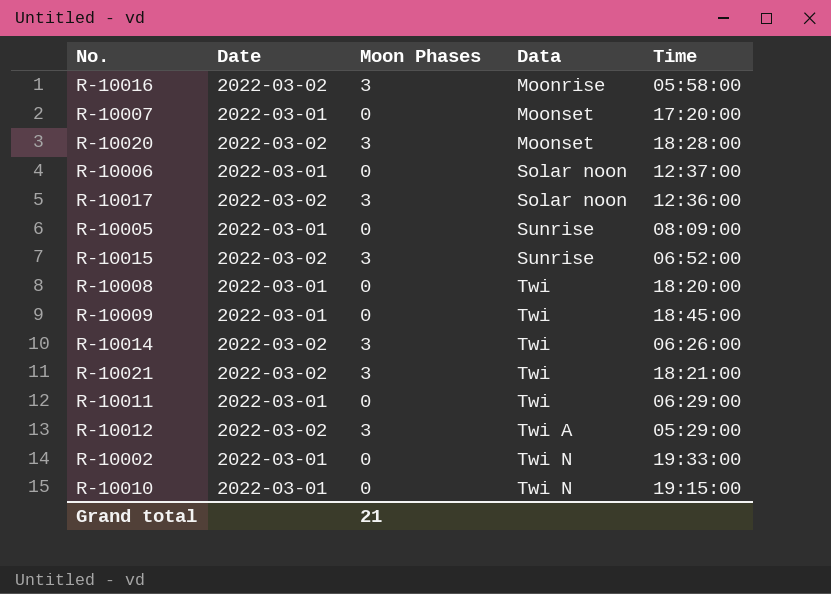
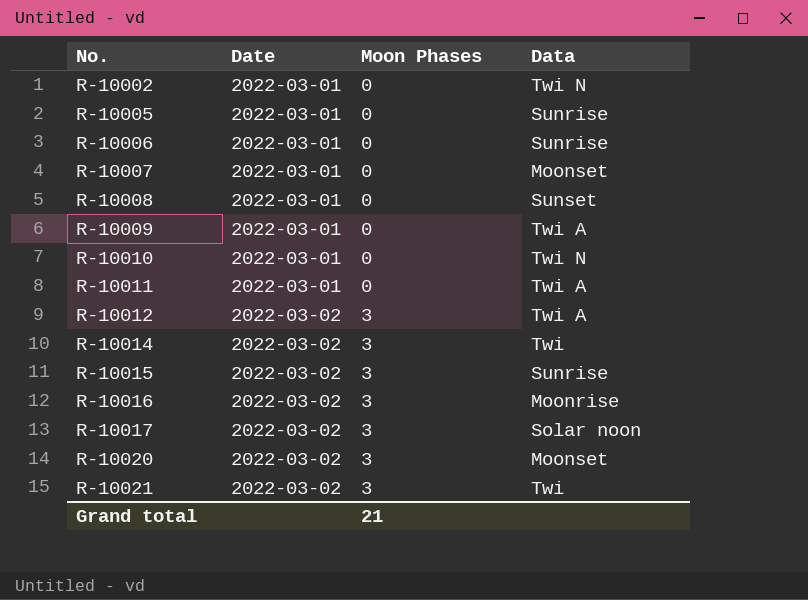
row order: Data ascending -> No. ascending
column Time | position: 5 -> none
R-10006 | Data: Solar noon -> Sunrise
R-10008 | Data: Twi -> Sunset
R-10009 | Data: Twi -> Twi A
R-10011 | Data: Twi -> Twi A

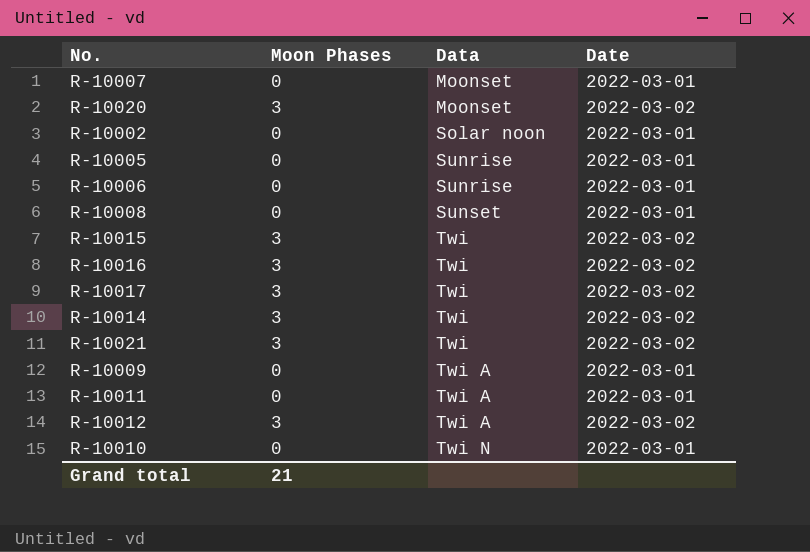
row order: No. ascending -> Data ascending
column Date | position: 2 -> 4
R-10002 | Data: Twi N -> Solar noon
R-10015 | Data: Sunrise -> Twi
R-10016 | Data: Moonrise -> Twi
R-10017 | Data: Solar noon -> Twi

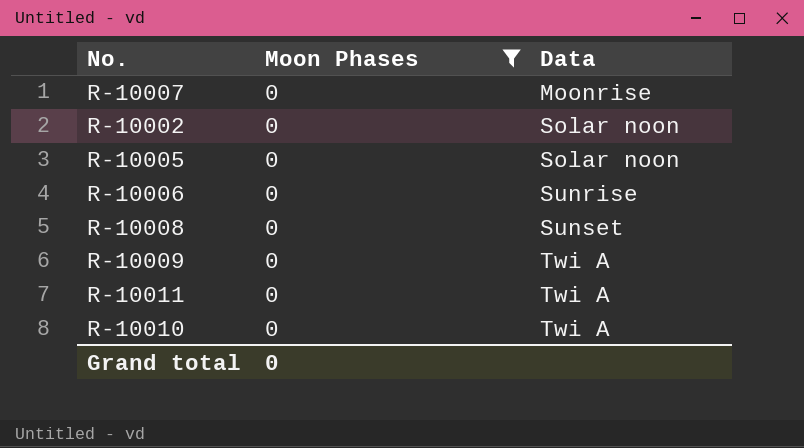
filter: none -> Moon Phases = 0
column Date | position: 4 -> none
R-10007 | Data: Moonset -> Moonrise
R-10005 | Data: Sunrise -> Solar noon
R-10010 | Data: Twi N -> Twi A
Grand total | Moon Phases: 21 -> 0

